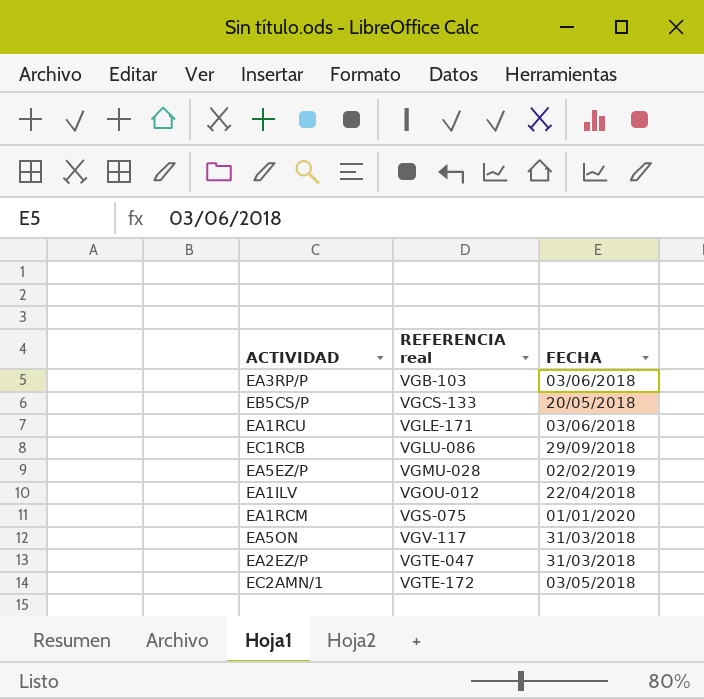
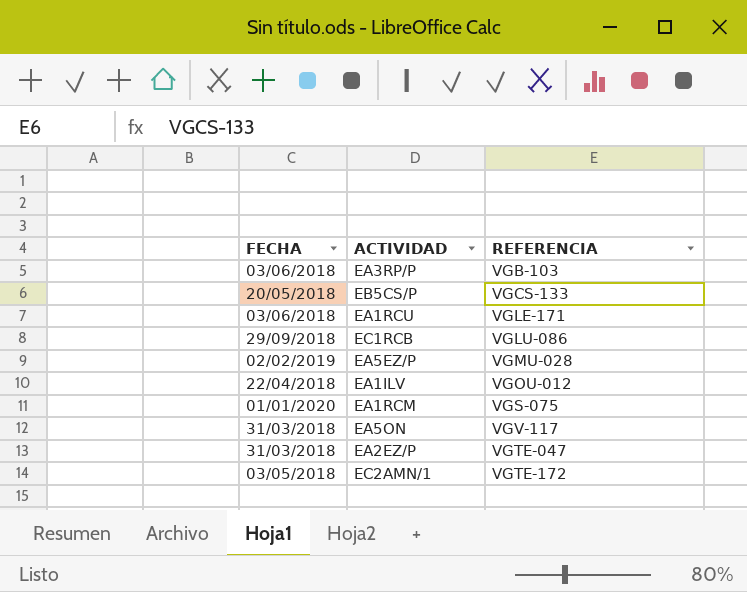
column FECHA | position: 3 -> 1
column name: REFERENCIA real -> REFERENCIA

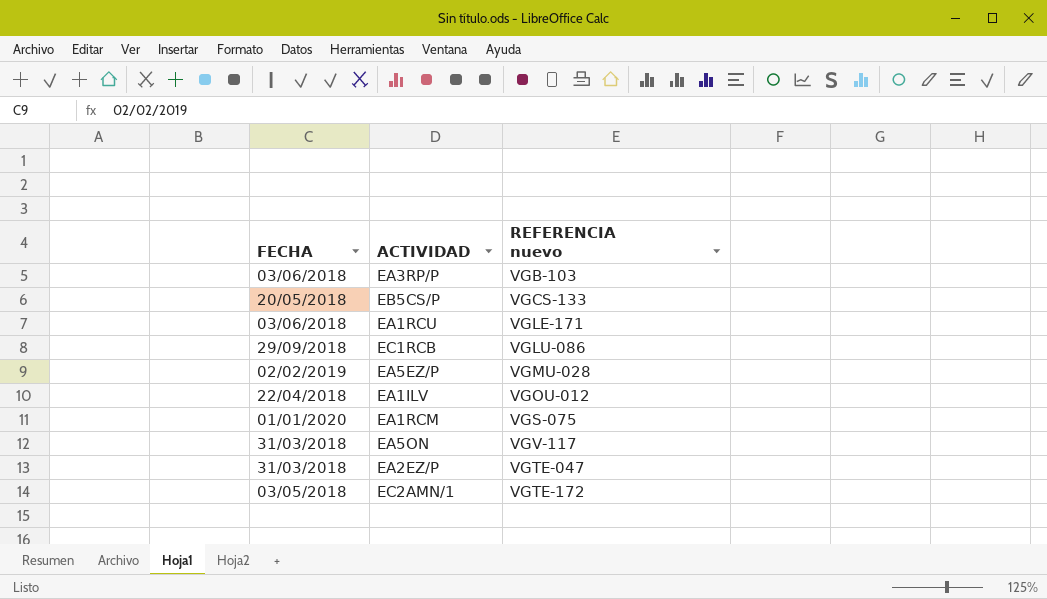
column name: REFERENCIA -> REFERENCIA nuevo

